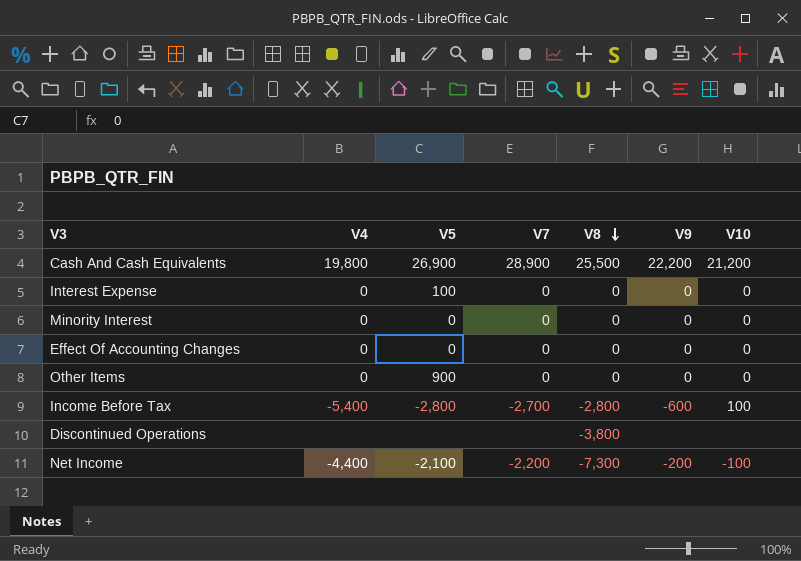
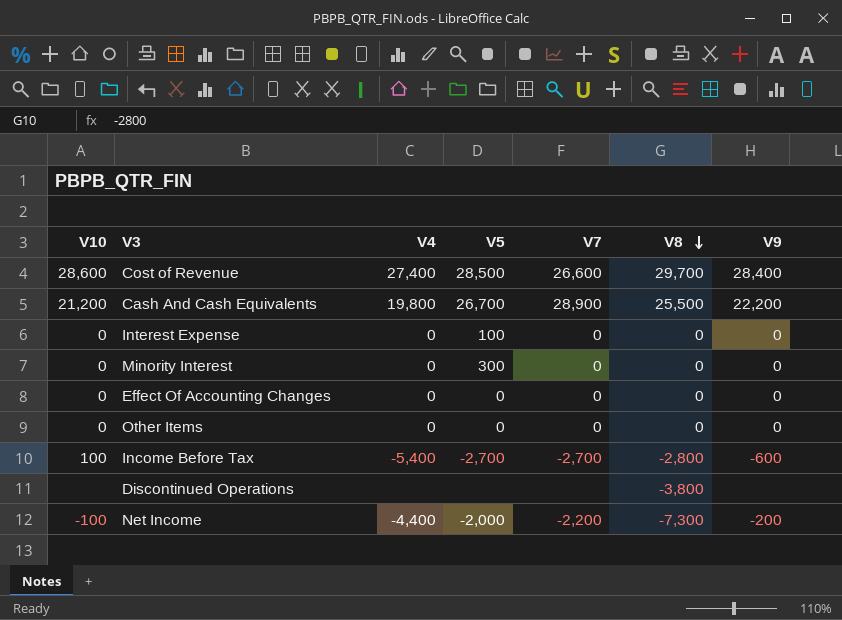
column V10 | position: 7 -> 1
row Cost of Revenue: none -> 28,600 | 27,400 | 28,500 | 26,600 | 29,700 | 28,400
Cash And Cash Equivalents | V5: 26,900 -> 26,700
Minority Interest | V5: 0 -> 300
Other Items | V5: 900 -> 0
Income Before Tax | V5: -2,800 -> -2,700
Net Income | V5: -2,100 -> -2,000

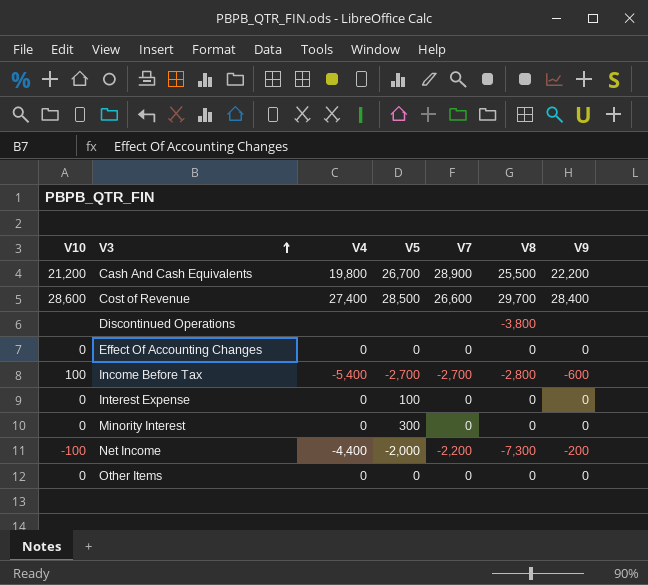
row order: V8 descending -> V3 ascending

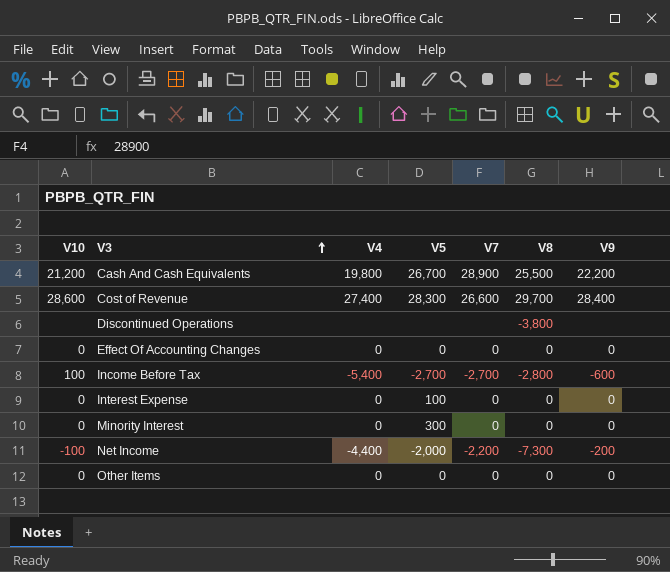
Cost of Revenue | V5: 28,500 -> 28,300

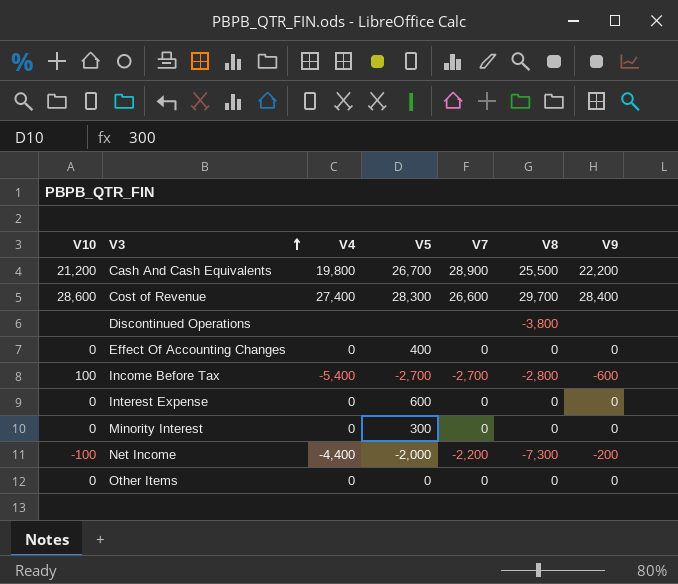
Effect Of Accounting Changes | V5: 0 -> 400
Interest Expense | V5: 100 -> 600

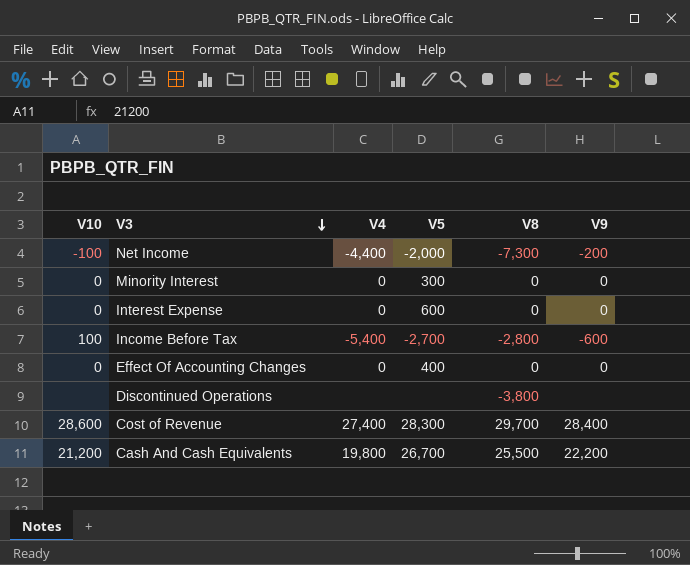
row order: V3 ascending -> V3 descending
column V7 | position: 5 -> none
row Other Items: 0 | 0 | 0 | 0 | 0 | 0 -> none

